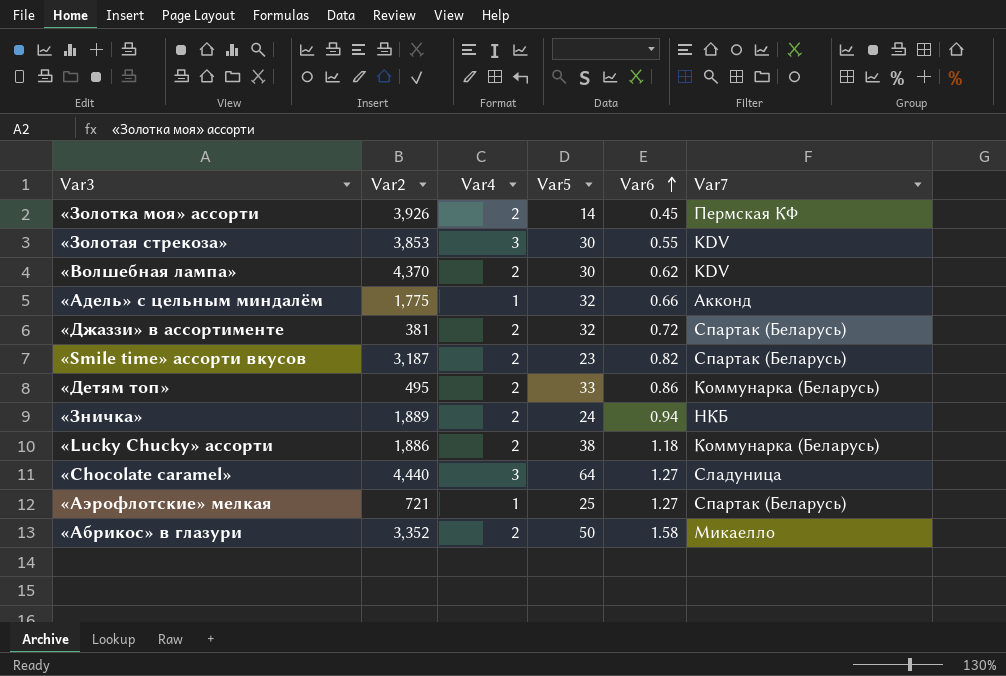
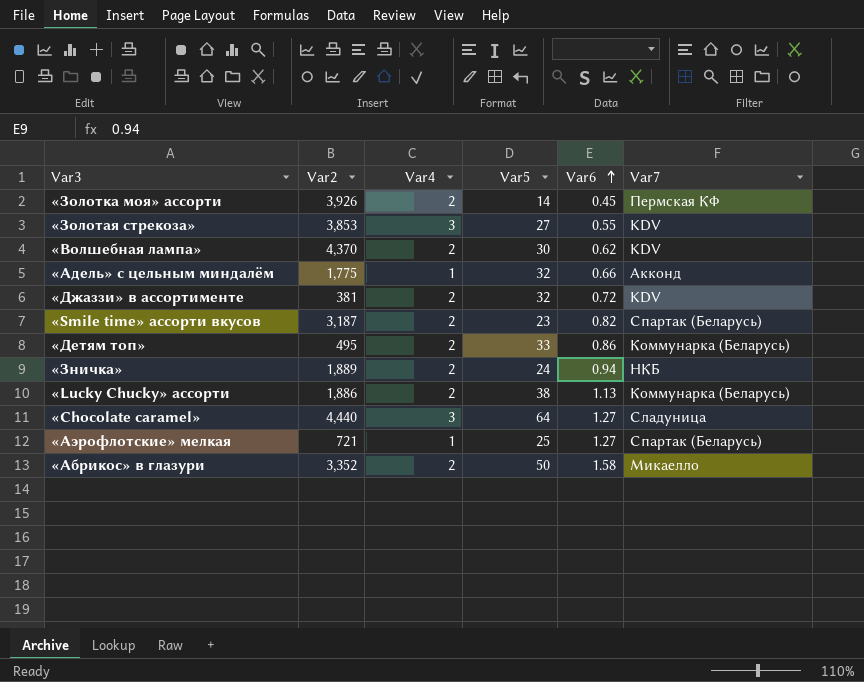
«Золотая стрекоза» | Var5: 30 -> 27
«Джаззи» в ассортименте | Var7: Спартак (Беларусь) -> KDV
«Lucky Chucky» ассорти | Var6: 1.18 -> 1.13

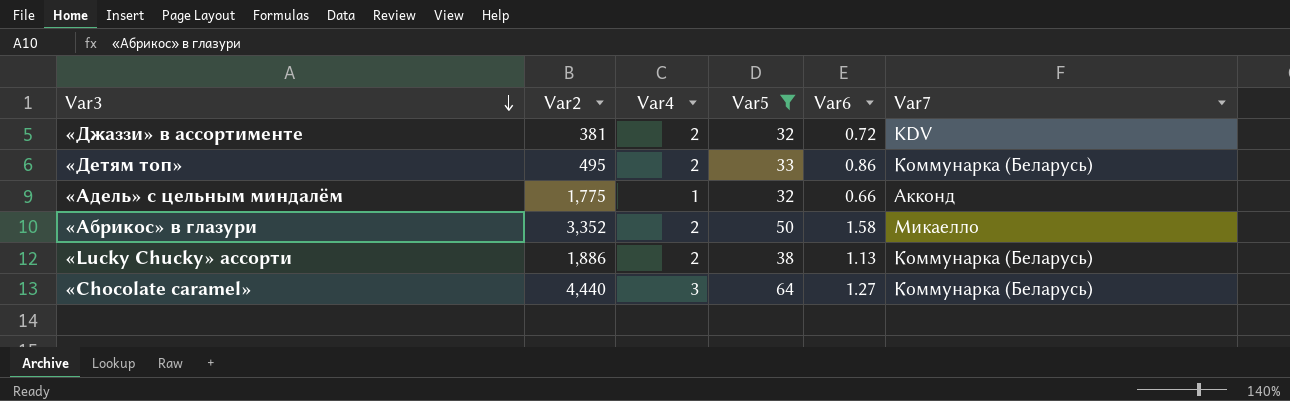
filter: none -> Var5 >= 32
row order: Var6 ascending -> Var3 descending
«Chocolate caramel» | Var7: Сладуница -> Коммунарка (Беларусь)

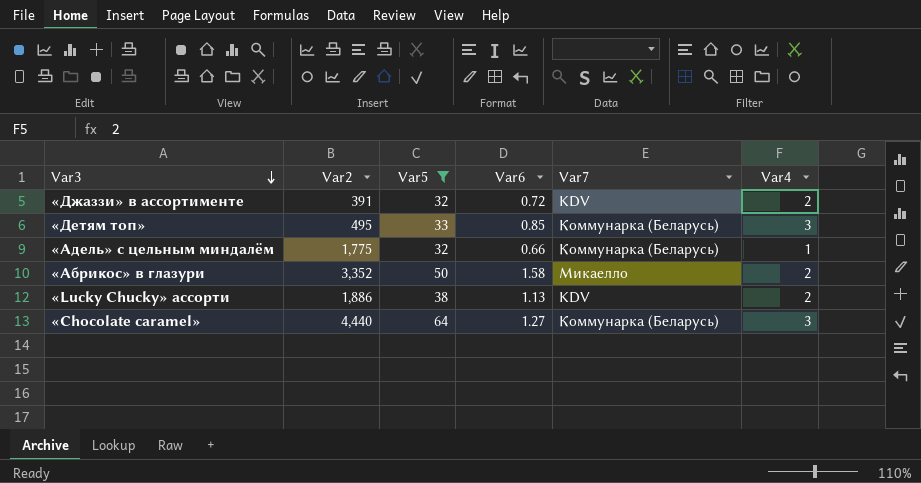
column Var4 | position: 3 -> 6
«Джаззи» в ассортименте | Var2: 381 -> 391
«Детям топ» | Var6: 0.86 -> 0.85
«Детям топ» | Var4: 2 -> 3
«Адель» с цельным миндалём | Var7: Акконд -> Коммунарка (Беларусь)
«Lucky Chucky» ассорти | Var7: Коммунарка (Беларусь) -> KDV

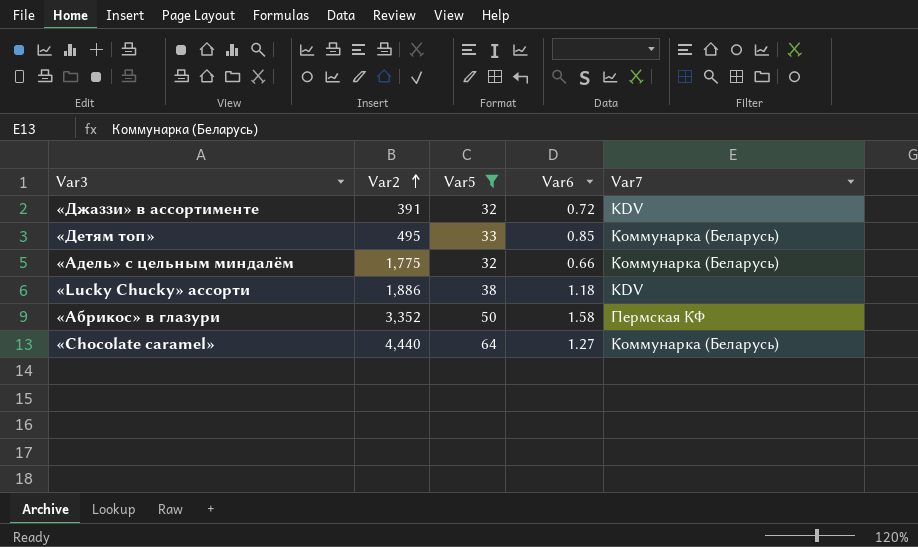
row order: Var3 descending -> Var2 ascending
column Var4 | position: 6 -> none
«Lucky Chucky» ассорти | Var6: 1.13 -> 1.18
«Абрикос» в глазури | Var7: Микаелло -> Пермская КФ

